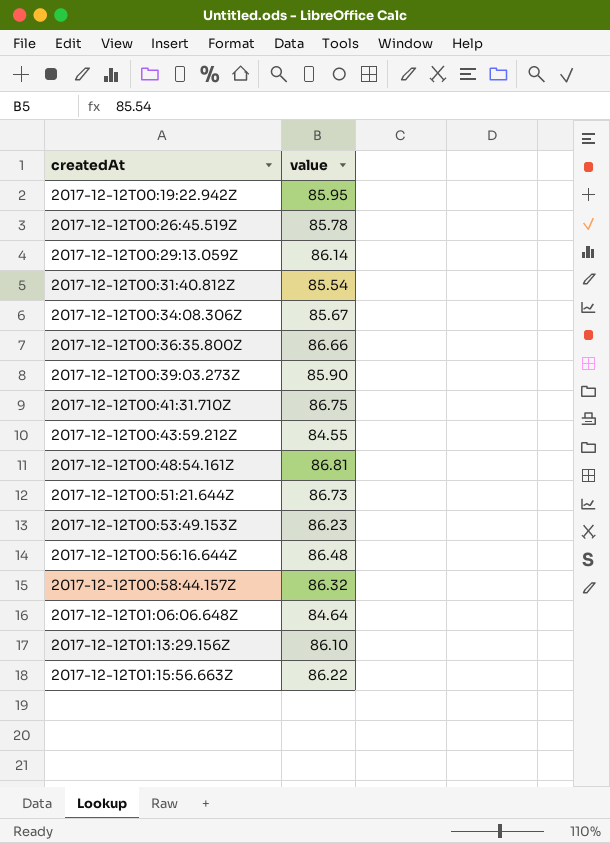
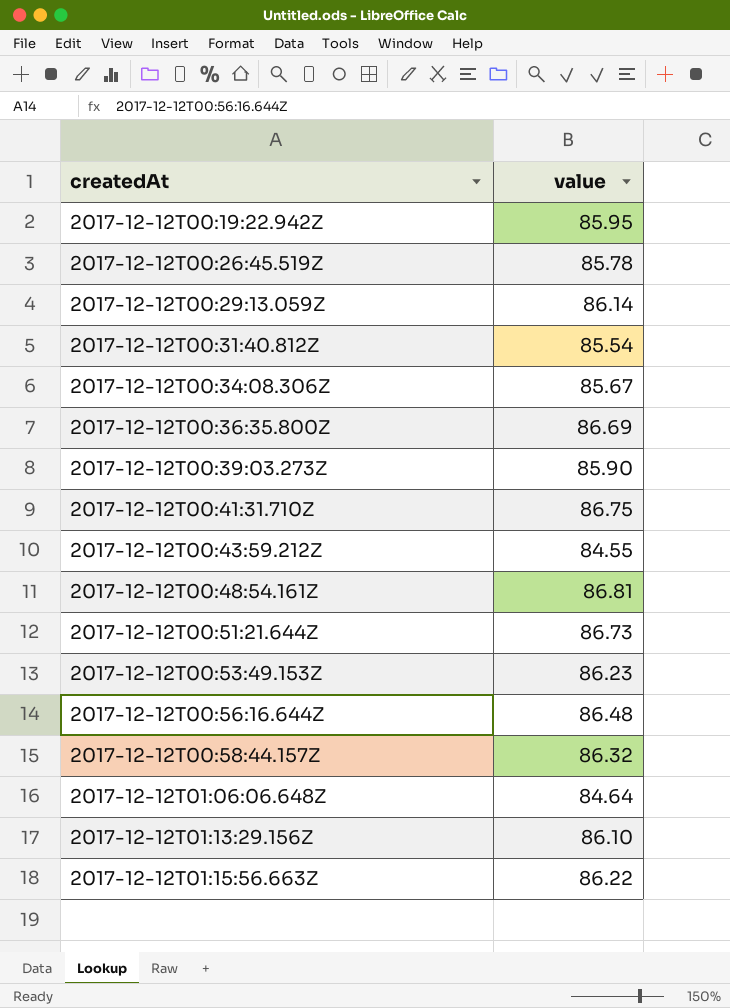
2017-12-12T00:36:35.800Z | value: 86.66 -> 86.69

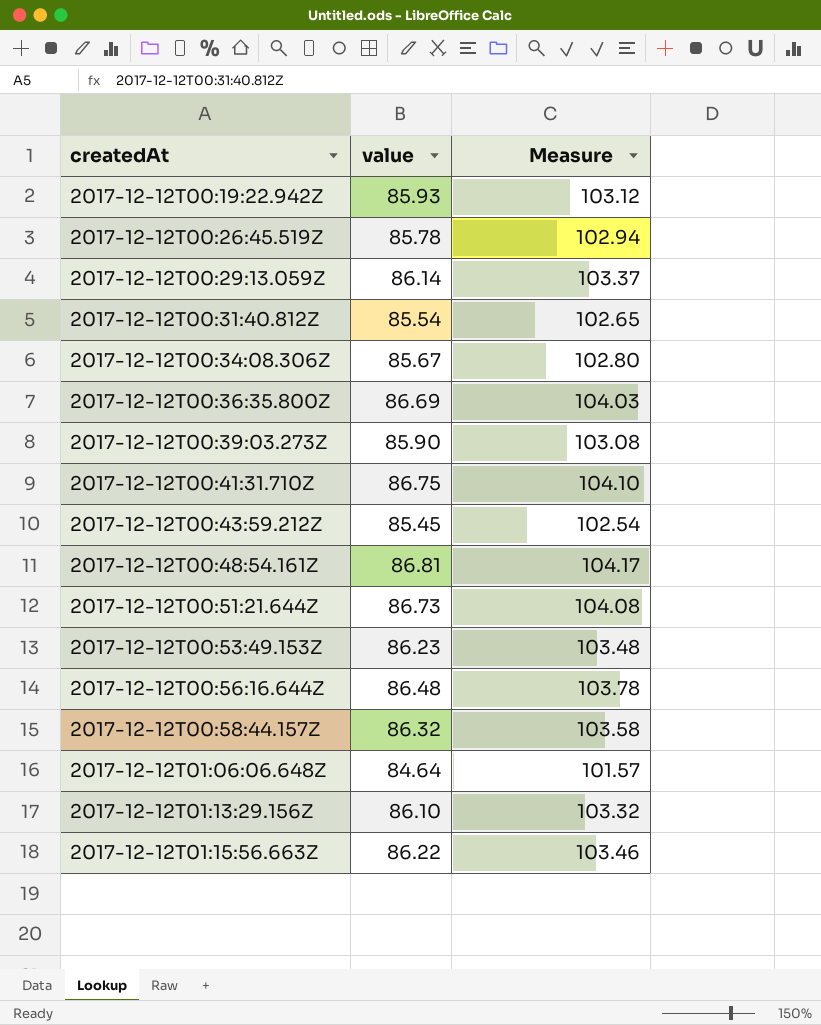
column Measure | formula: none -> [value] * 1.2
2017-12-12T00:19:22.942Z | value: 85.95 -> 85.93
2017-12-12T00:43:59.212Z | value: 84.55 -> 85.45

